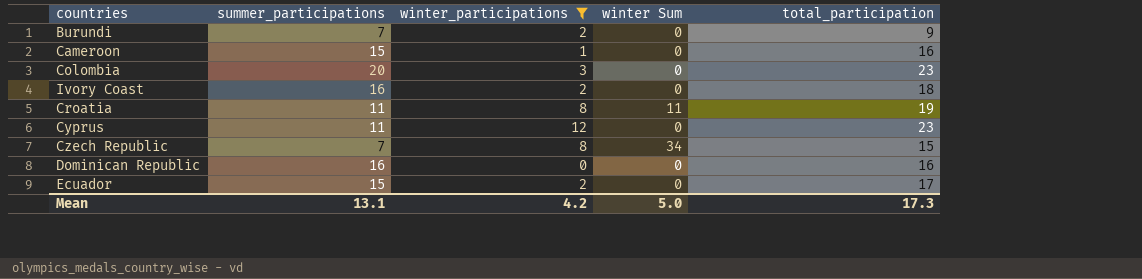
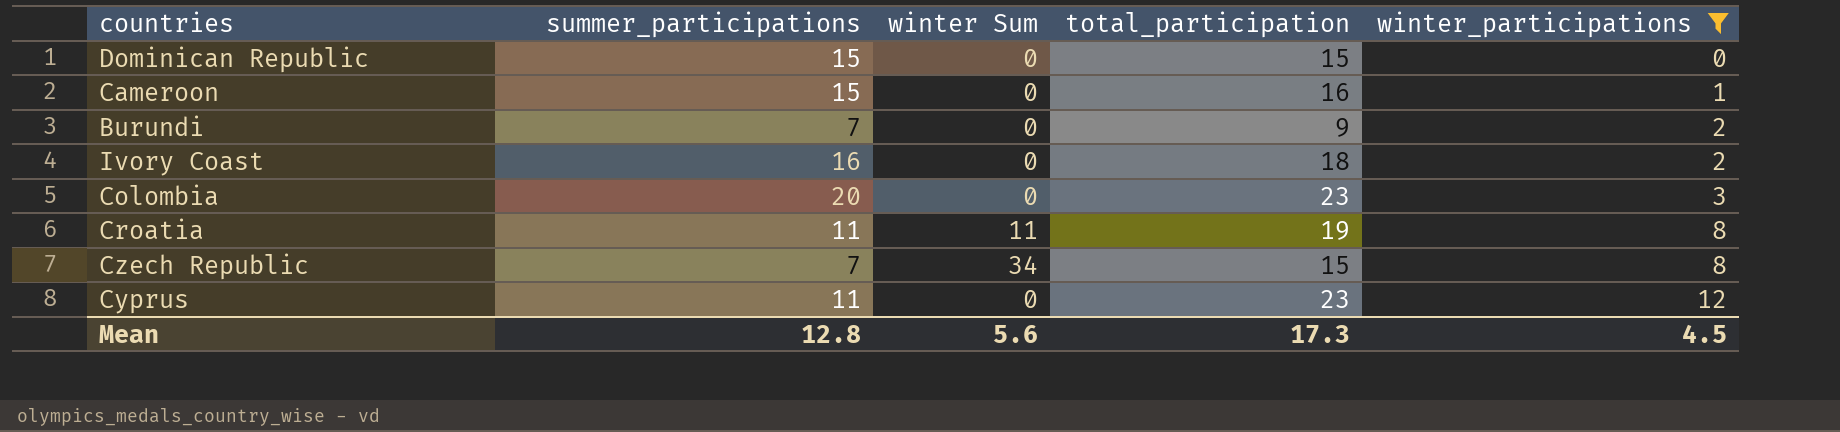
row order: none -> winter_participations ascending
column winter_participations | position: 3 -> 5
row Ecuador: 15 | 2 | 0 | 17 -> none
Dominican Republic | summer_participations: 16 -> 15
Dominican Republic | total_participation: 16 -> 15
Mean | summer_participations: 13.1 -> 12.8
Mean | winter Sum: 5.0 -> 5.6
Mean | winter_participations: 4.2 -> 4.5

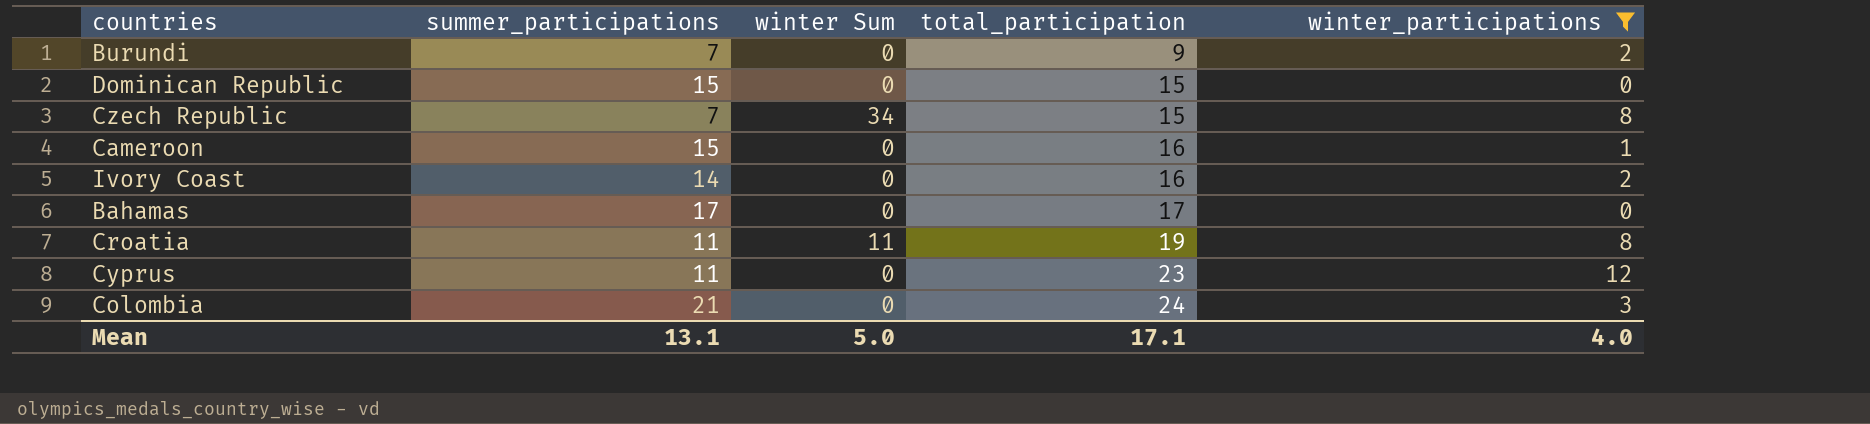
row order: winter_participations ascending -> total_participation ascending
Ivory Coast | summer_participations: 16 -> 14
Ivory Coast | total_participation: 18 -> 16
row Bahamas: none -> 17 | 0 | 17 | 0
Colombia | summer_participations: 20 -> 21
Colombia | total_participation: 23 -> 24
Mean | summer_participations: 12.8 -> 13.1
Mean | winter Sum: 5.6 -> 5.0
Mean | total_participation: 17.3 -> 17.1
Mean | winter_participations: 4.5 -> 4.0

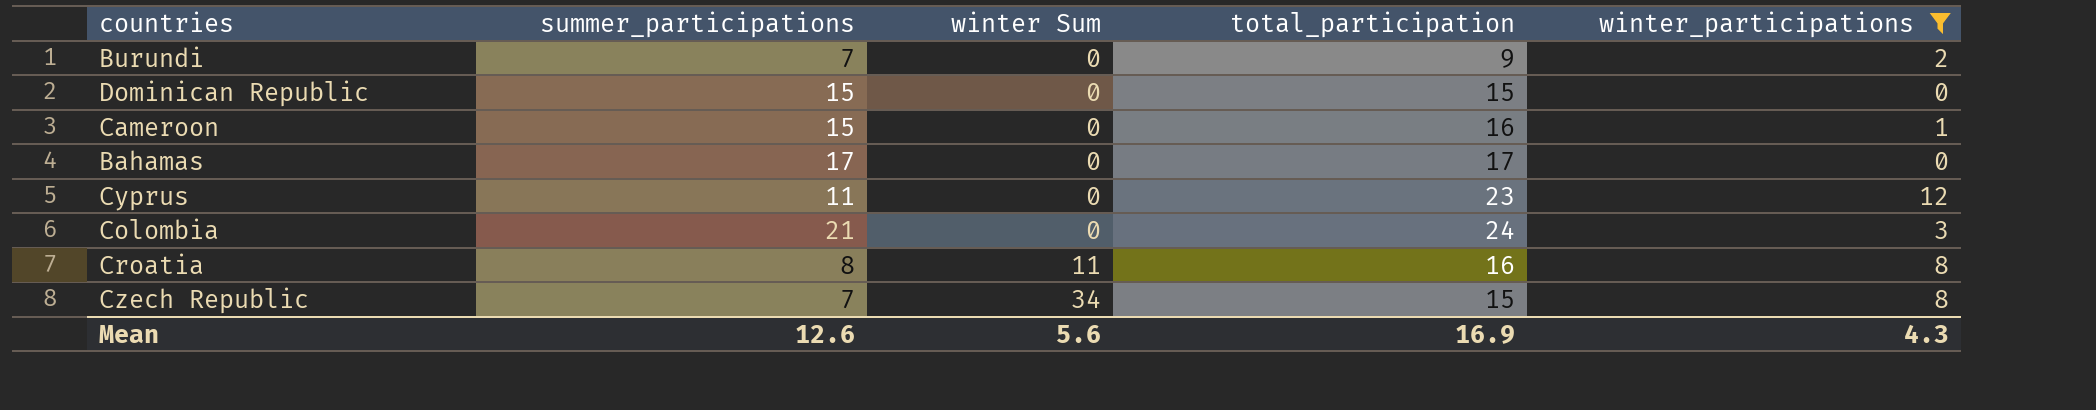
row order: total_participation ascending -> winter Sum ascending
row Ivory Coast: 14 | 0 | 16 | 2 -> none
Croatia | summer_participations: 11 -> 8
Croatia | total_participation: 19 -> 16
Mean | summer_participations: 13.1 -> 12.6
Mean | winter Sum: 5.0 -> 5.6
Mean | total_participation: 17.1 -> 16.9
Mean | winter_participations: 4.0 -> 4.3

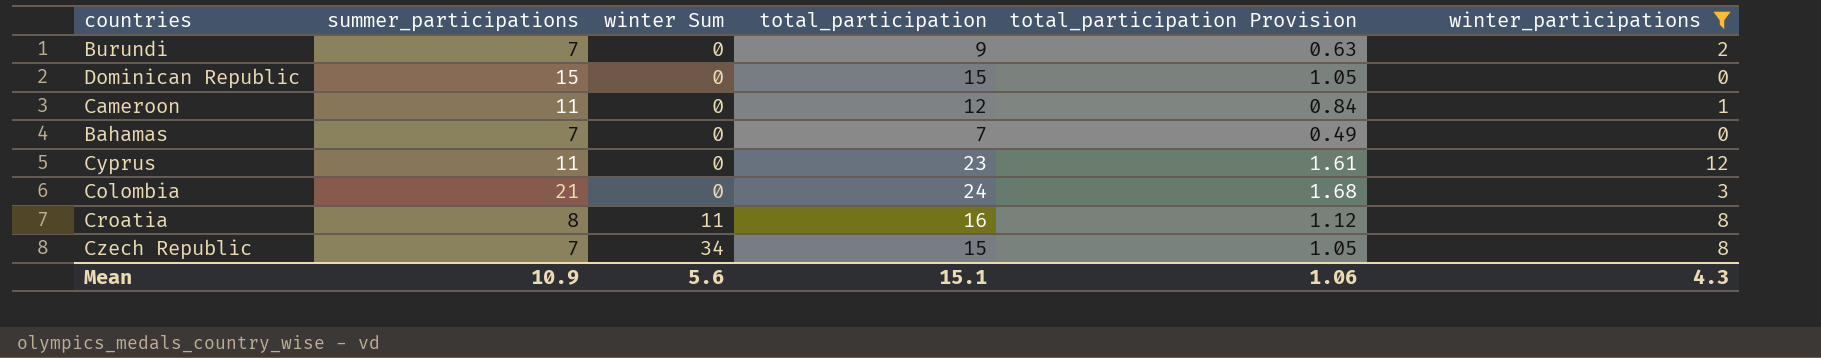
column total_participation Provision | formula: none -> [total_participation] * 0.07
Cameroon | summer_participations: 15 -> 11
Cameroon | total_participation: 16 -> 12
Bahamas | summer_participations: 17 -> 7
Bahamas | total_participation: 17 -> 7
Mean | summer_participations: 12.6 -> 10.9
Mean | total_participation: 16.9 -> 15.1

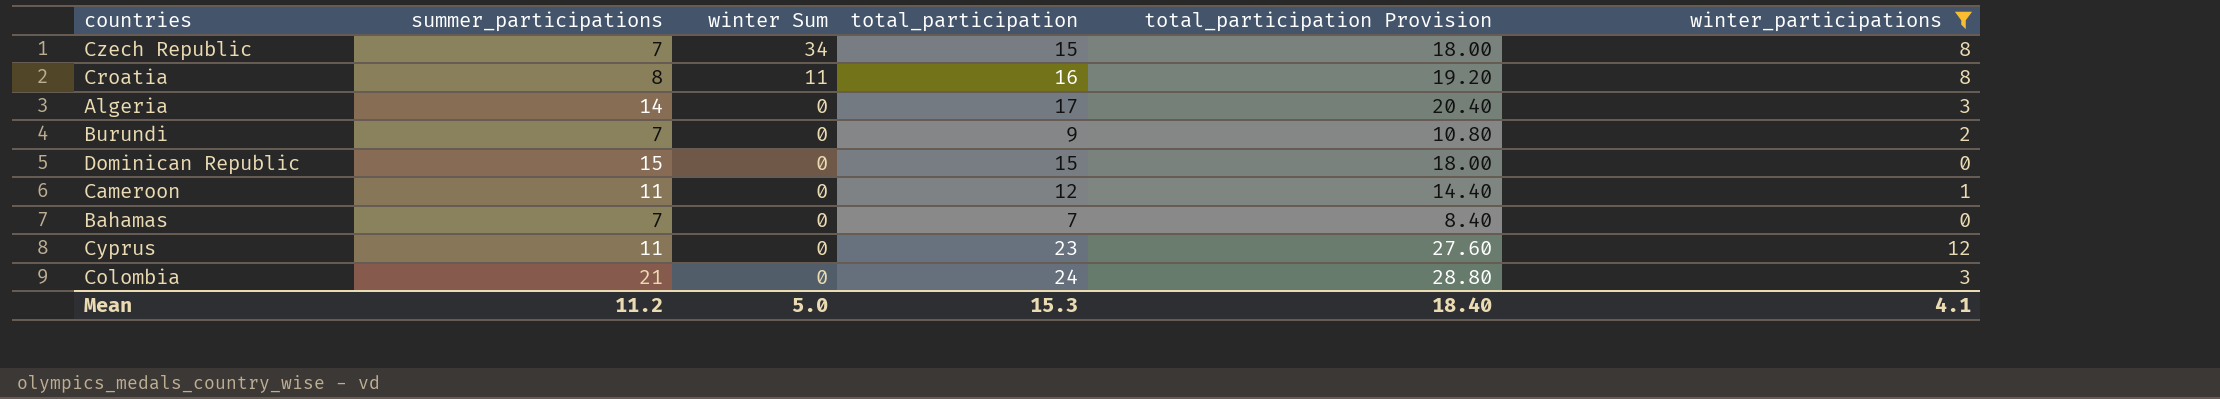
row order: winter Sum ascending -> winter Sum descending
column total_participation Provision | formula: [total_participation] * 0.07 -> [total_participation] * 1.2
row Algeria: none -> 14 | 0 | 17 | 20.40 | 3
Mean | summer_participations: 10.9 -> 11.2
Mean | winter Sum: 5.6 -> 5.0
Mean | total_participation: 15.1 -> 15.3
Mean | total_participation Provision: 1.06 -> 18.40
Mean | winter_participations: 4.3 -> 4.1

